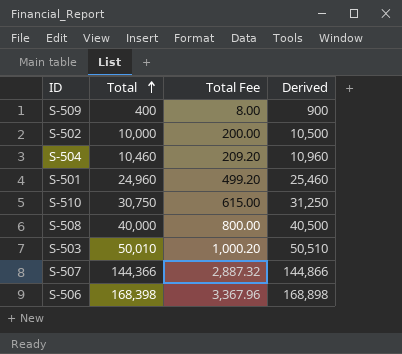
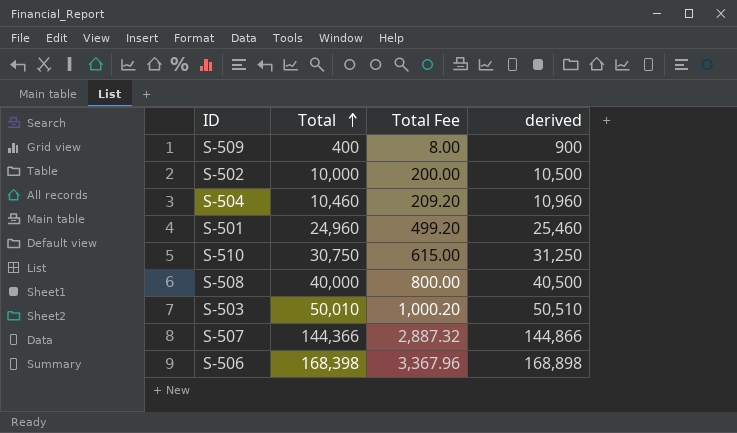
column name: Derived -> derived

